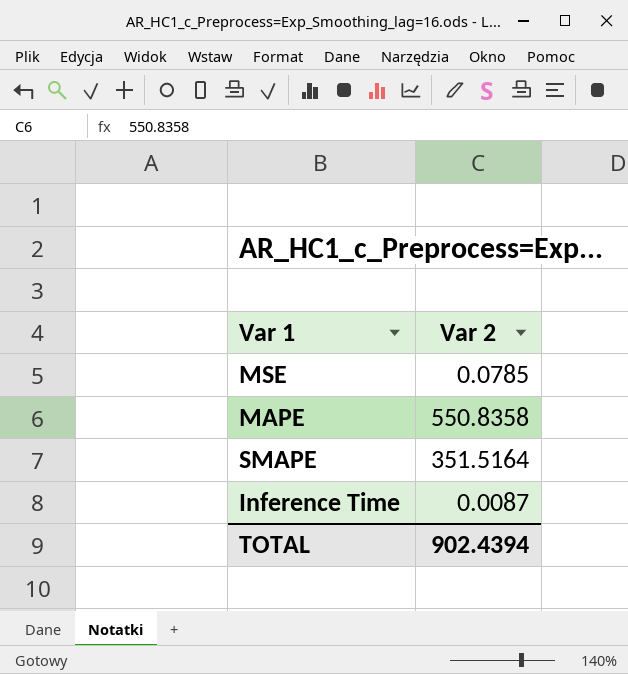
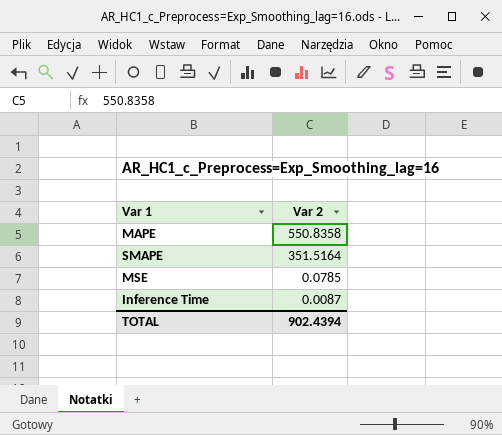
row order: none -> Var 2 descending

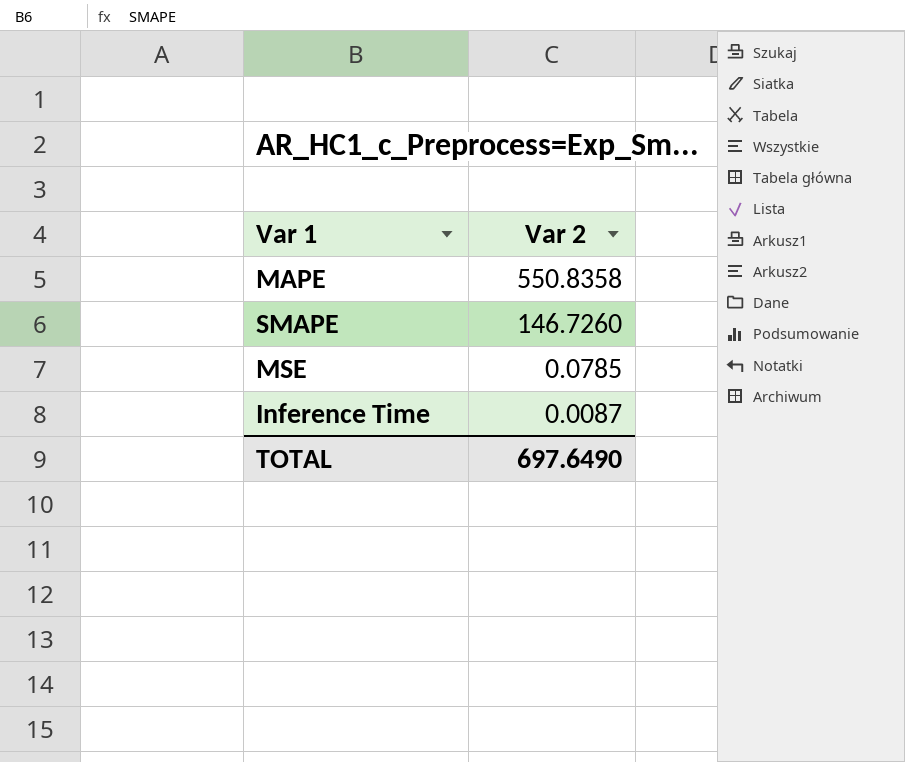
SMAPE | Var 2: 351.5164 -> 146.7260
TOTAL | Var 2: 902.4394 -> 697.6490

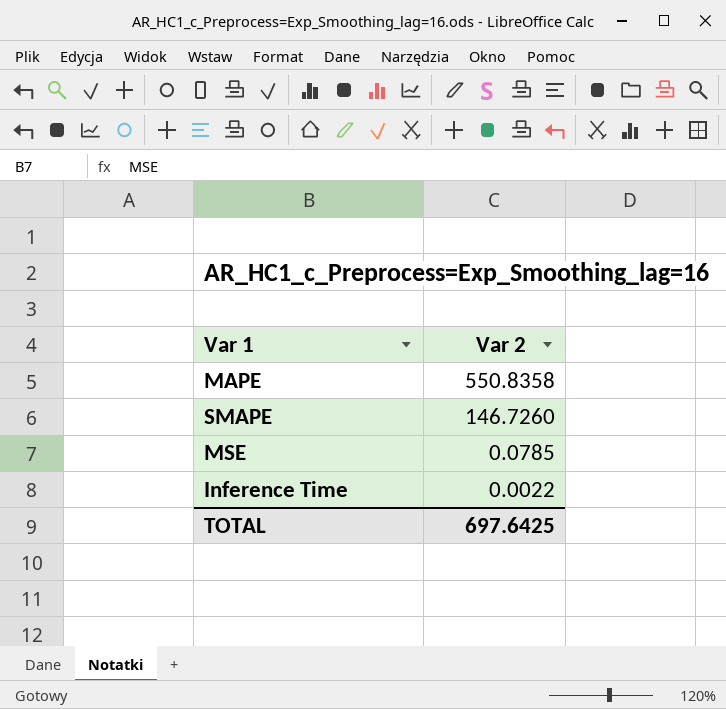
Inference Time | Var 2: 0.0087 -> 0.0022
TOTAL | Var 2: 697.6490 -> 697.6425

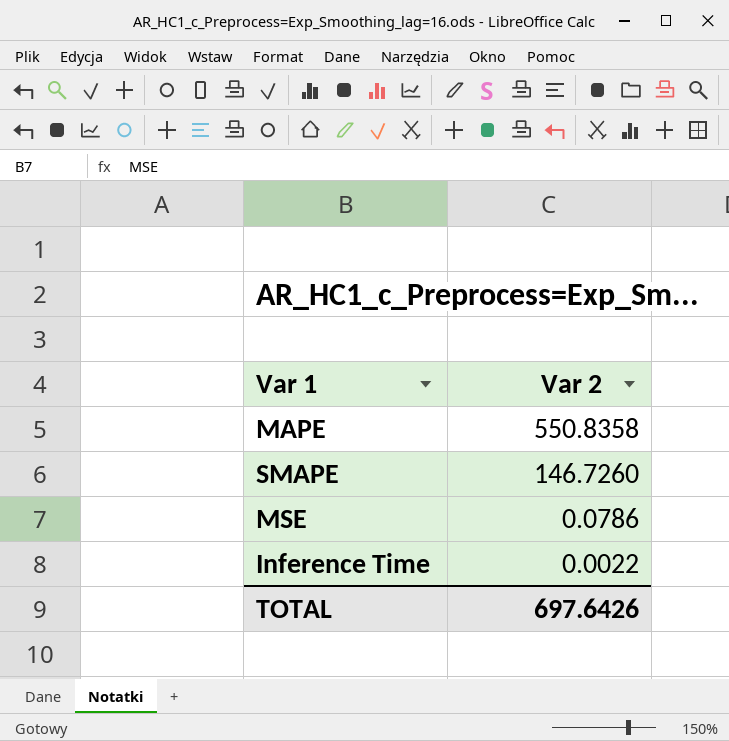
MSE | Var 2: 0.0785 -> 0.0786
TOTAL | Var 2: 697.6425 -> 697.6426

